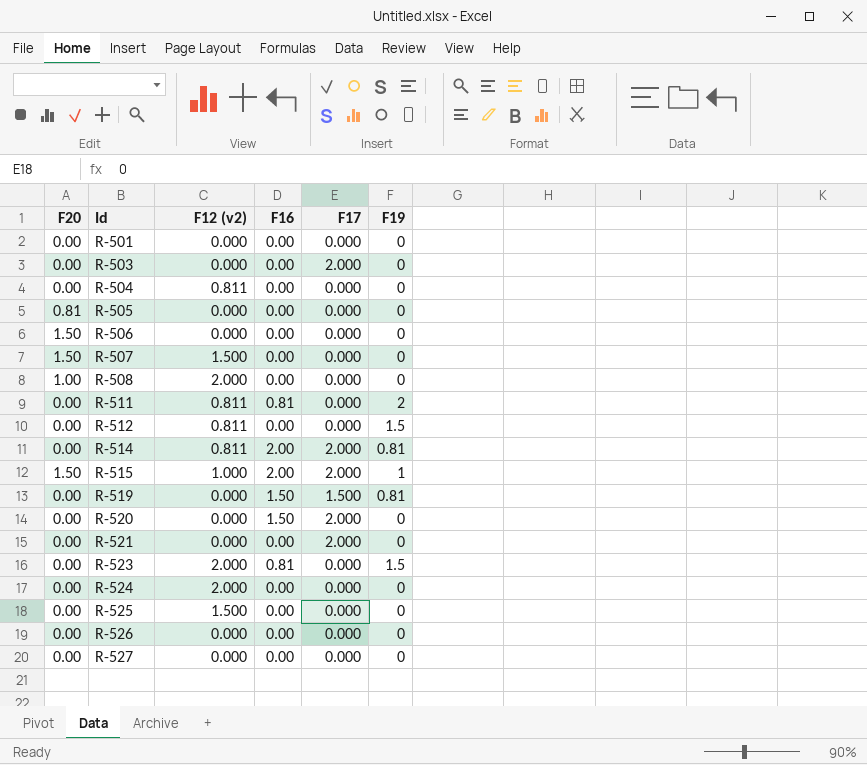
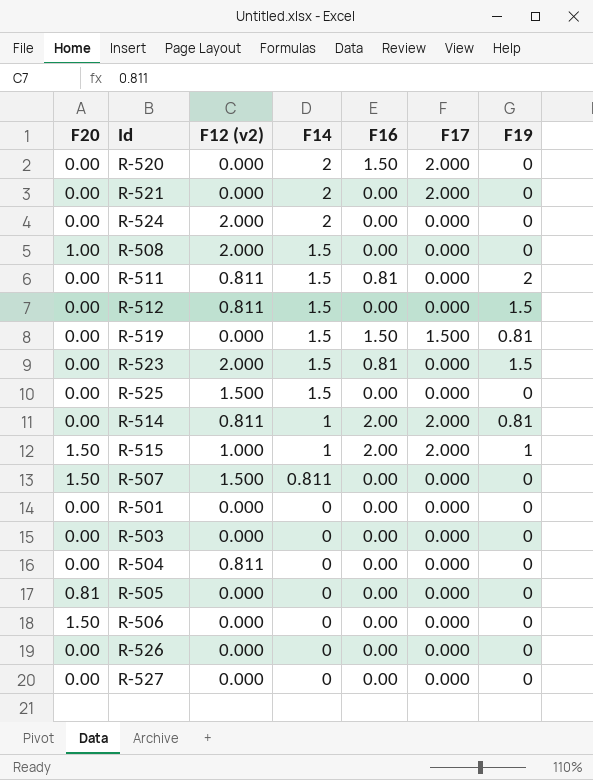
row order: Id ascending -> F14 descending
column F14 | position: none -> 4
R-503 | F17: 2.000 -> 0.000

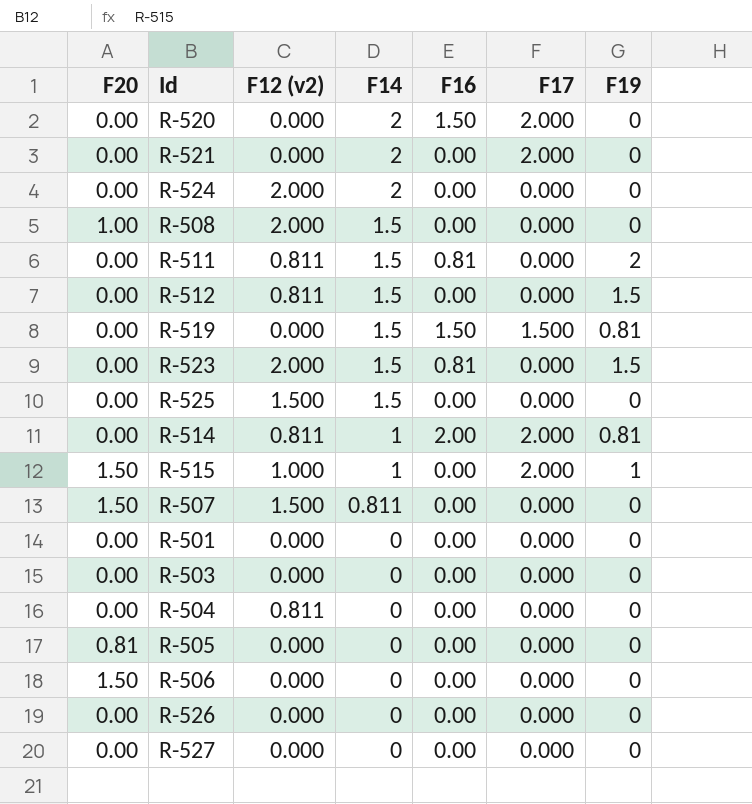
R-515 | F16: 2.00 -> 0.00

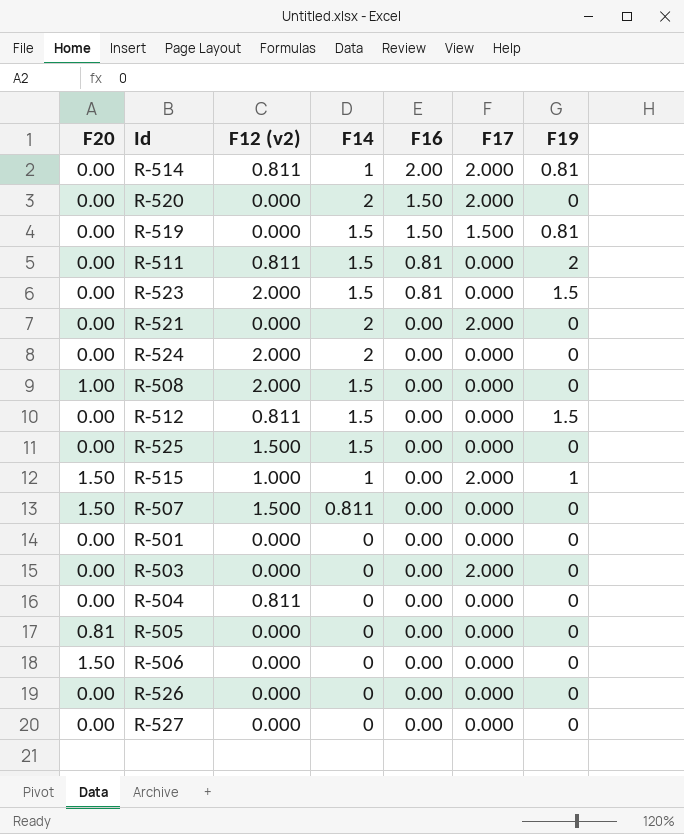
row order: F14 descending -> F16 descending
R-503 | F17: 0.000 -> 2.000

